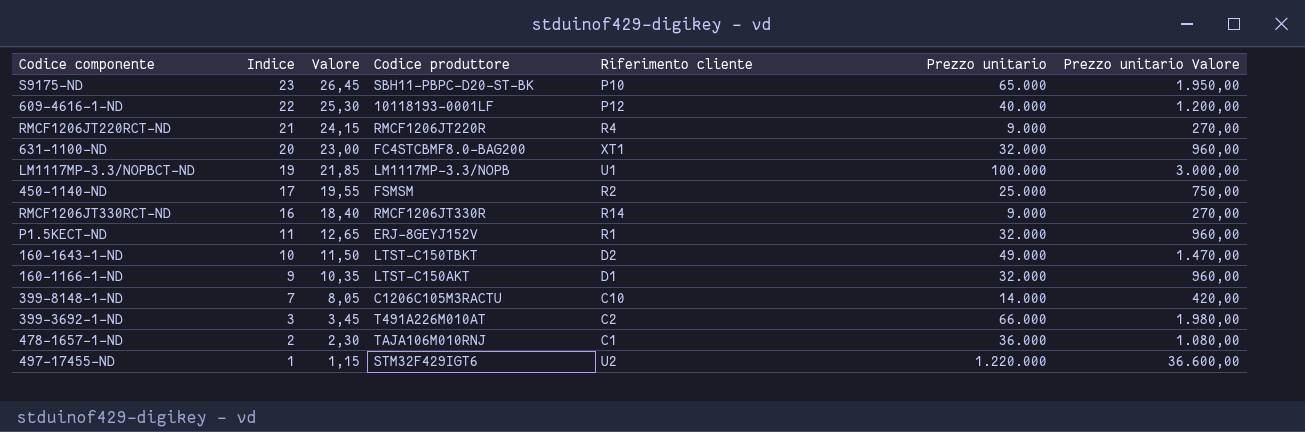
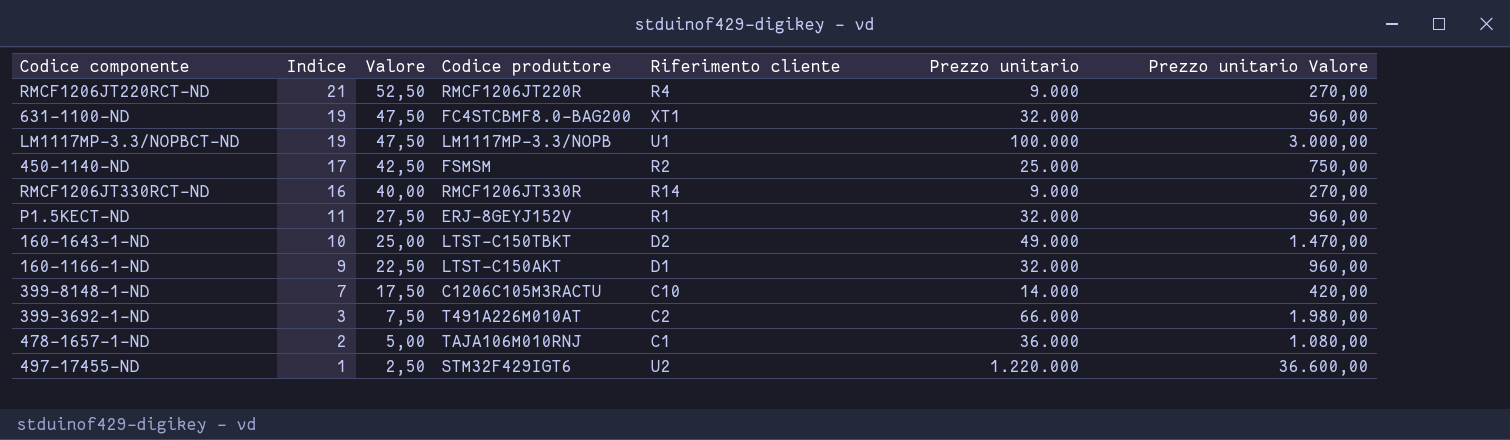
column Valore | formula: [Indice] * 1,15 -> [Indice] * 2,5
row S9175-ND: 23 | 26,45 | SBH11-PBPC-D20-ST-BK | P10 | 65.000 | 1.950,00 -> none
row 609-4616-1-ND: 22 | 25,30 | 10118193-0001LF | P12 | 40.000 | 1.200,00 -> none
631-1100-ND | Indice: 20 -> 19

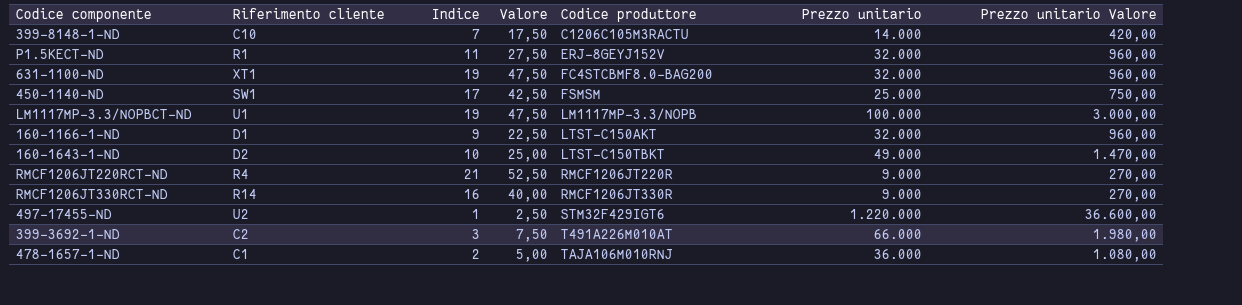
row order: Indice descending -> Codice produttore ascending
column Riferimento cliente | position: 5 -> 2
450-1140-ND | Riferimento cliente: R2 -> SW1

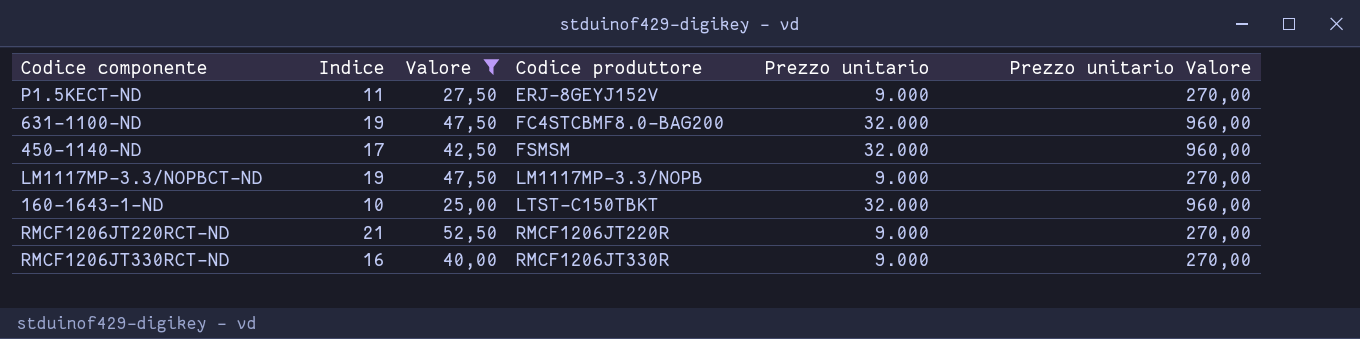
filter: none -> Valore >= 25,00
column Riferimento cliente | position: 2 -> none
P1.5KECT-ND | Prezzo unitario: 32.000 -> 9.000
P1.5KECT-ND | Prezzo unitario Valore: 960,00 -> 270,00
450-1140-ND | Prezzo unitario: 25.000 -> 32.000
450-1140-ND | Prezzo unitario Valore: 750,00 -> 960,00
LM1117MP-3.3/NOPBCT-ND | Prezzo unitario: 100.000 -> 9.000
LM1117MP-3.3/NOPBCT-ND | Prezzo unitario Valore: 3.000,00 -> 270,00
160-1643-1-ND | Prezzo unitario: 49.000 -> 32.000
160-1643-1-ND | Prezzo unitario Valore: 1.470,00 -> 960,00

